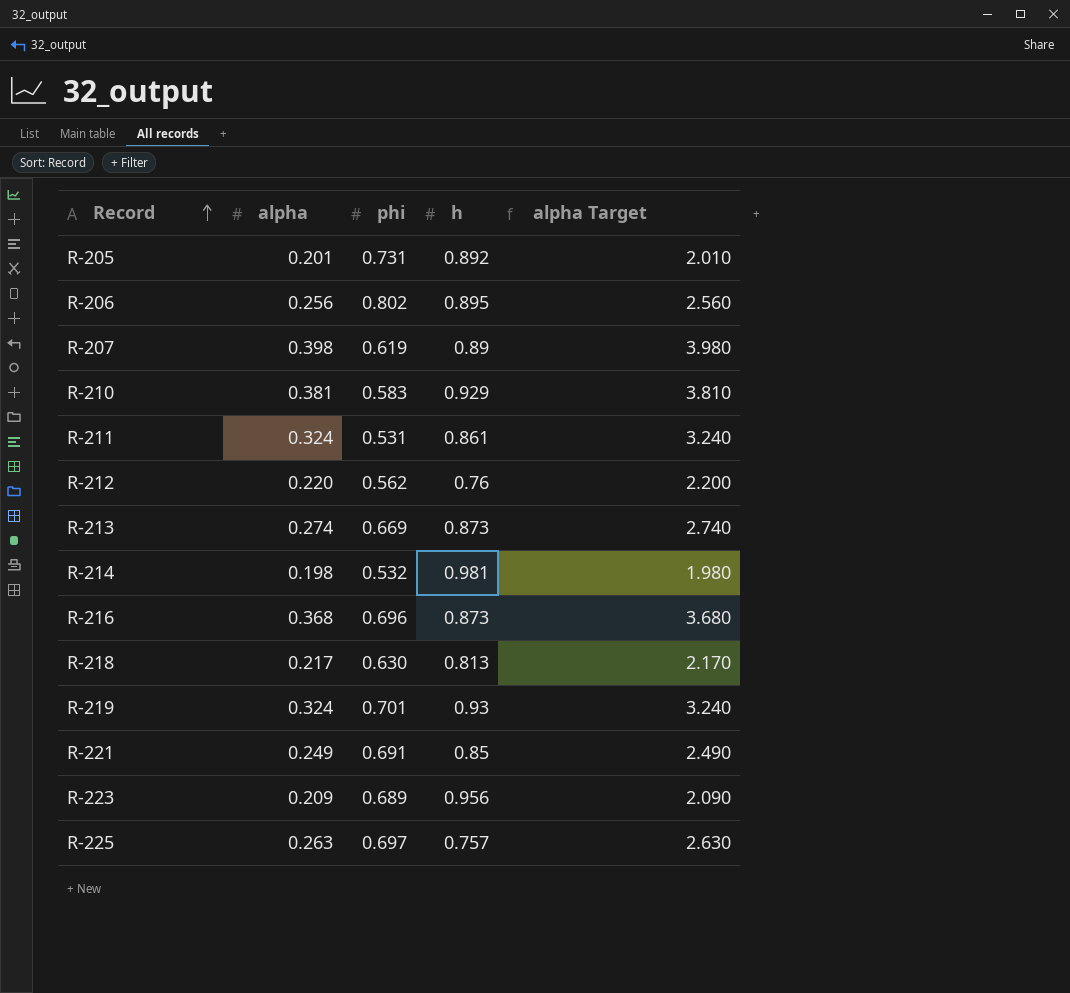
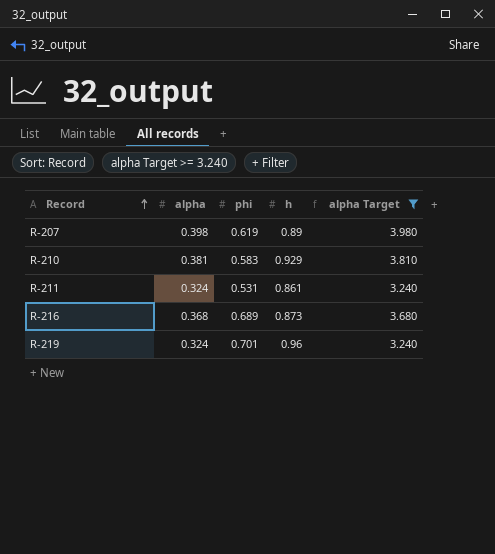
filter: none -> alpha Target >= 3.240
R-216 | phi: 0.696 -> 0.689
R-219 | h: 0.93 -> 0.96

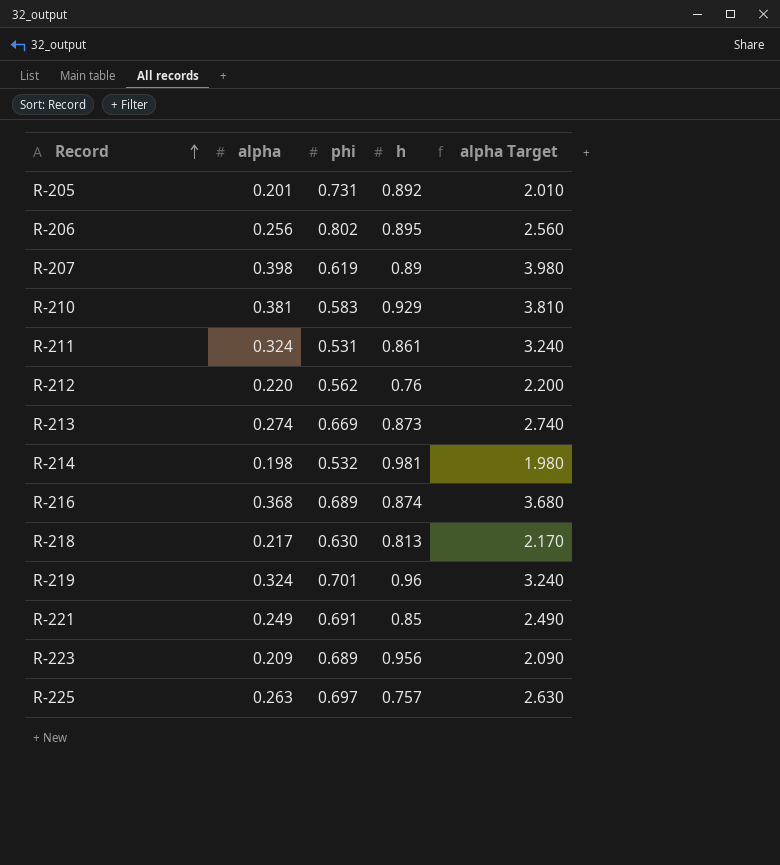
filter: alpha Target >= 3.240 -> none
R-216 | h: 0.873 -> 0.874

